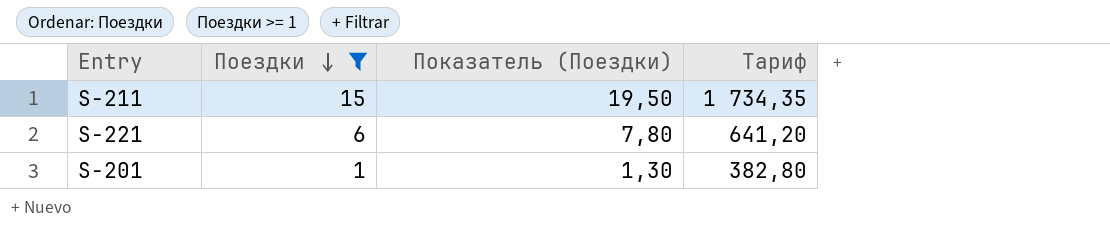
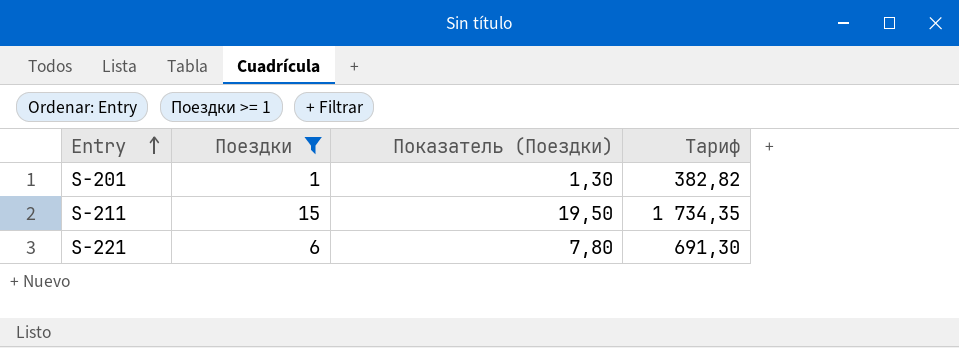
row order: Поездки descending -> Entry ascending
S-201 | Тариф: 382,80 -> 382,82
S-221 | Тариф: 641,20 -> 691,30

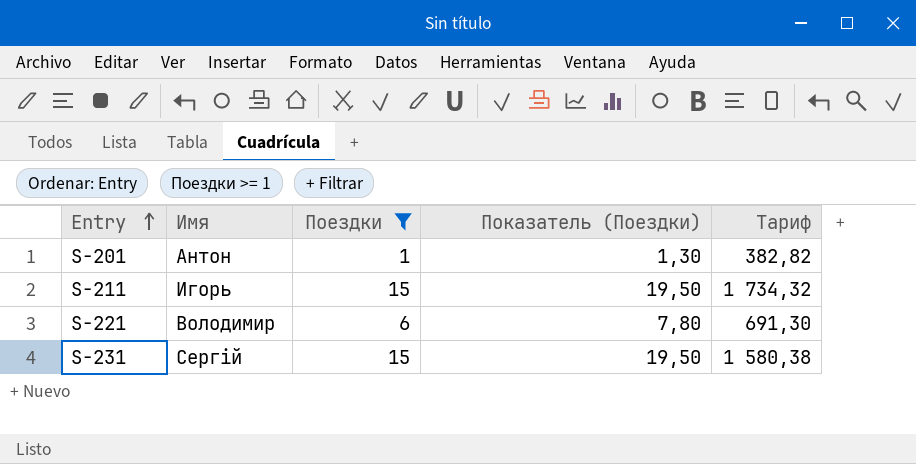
column Имя | position: none -> 2
S-211 | Тариф: 1 734,35 -> 1 734,32
row S-231: none -> Сергій | 15 | 19,50 | 1 580,38

